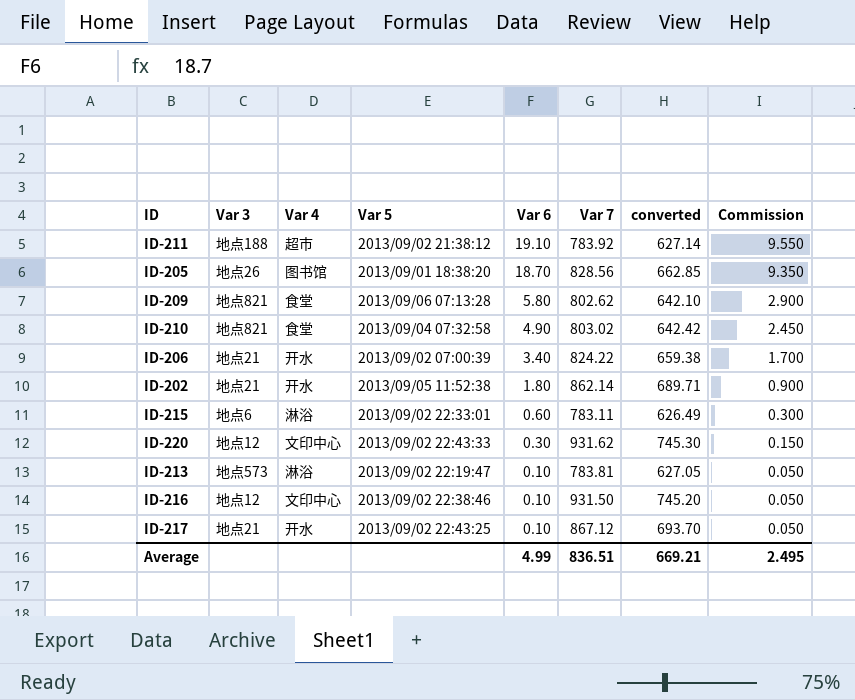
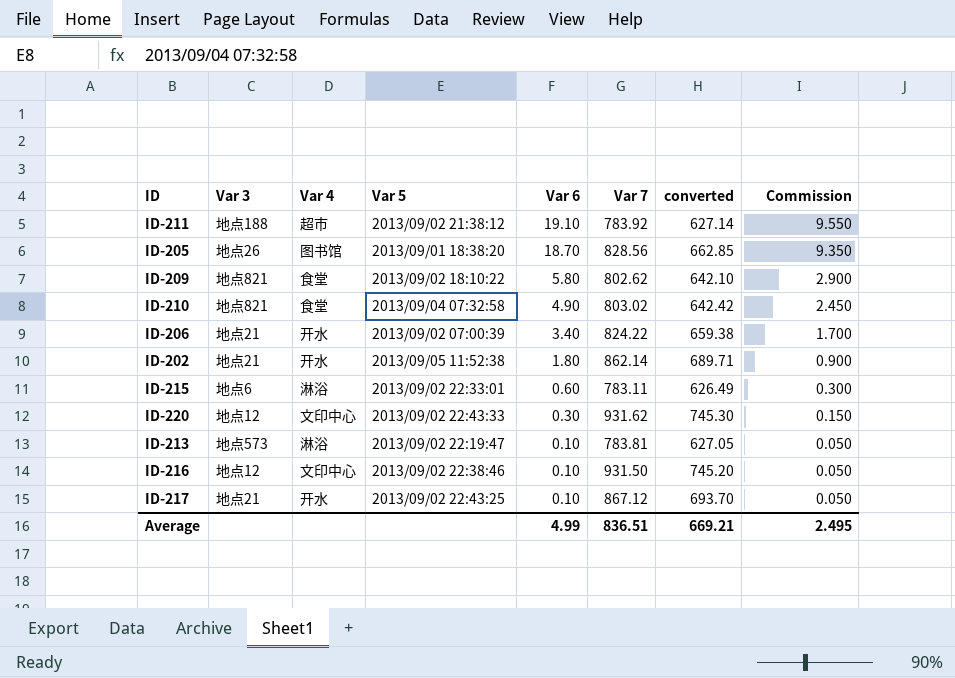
ID-209 | Var 5: 2013/09/06 07:13:28 -> 2013/09/02 18:10:22

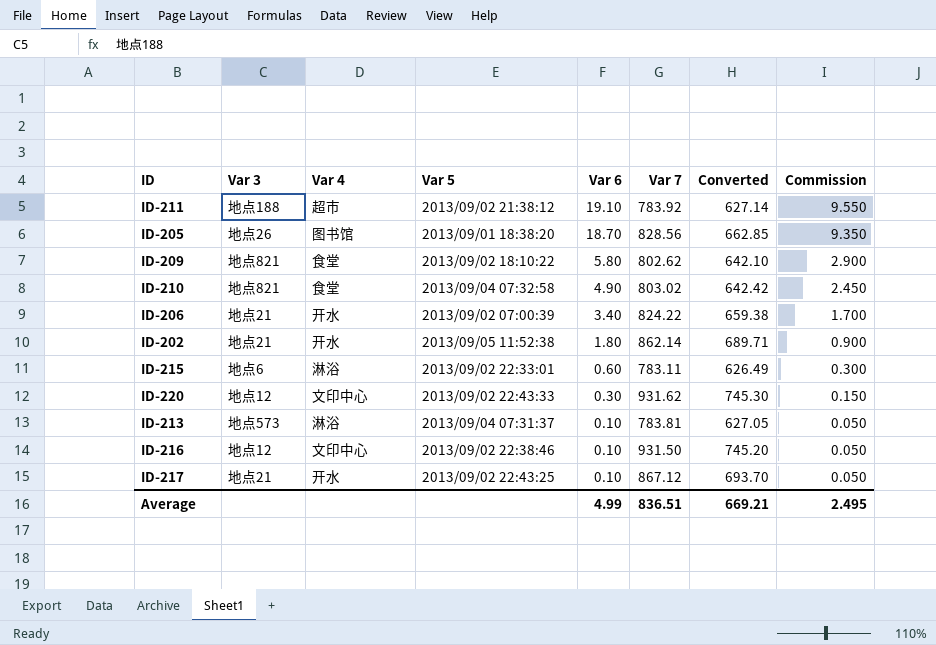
column name: converted -> Converted
ID-213 | Var 5: 2013/09/02 22:19:47 -> 2013/09/04 07:31:37

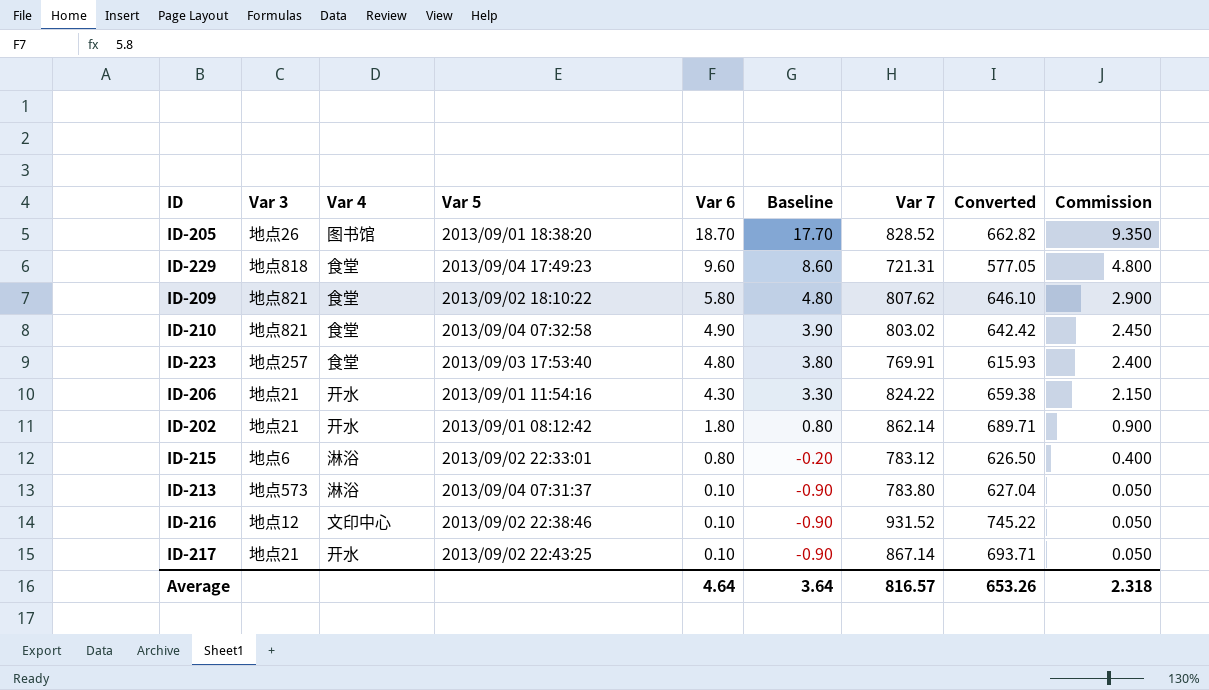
column Baseline | formula: none -> [Var 6] - 1
row ID-211: 地点188 | 超市 | 2013/09/02 21:38:12 | 19.10 | 783.92 | 627.14 | 9.550 -> none
row ID-220: 地点12 | 文印中心 | 2013/09/02 22:43:33 | 0.30 | 931.62 | 745.30 | 0.150 -> none
ID-205 | Var 7: 828.56 -> 828.52
ID-205 | Converted: 662.85 -> 662.82
row ID-229: none -> 地点818 | 食堂 | 2013/09/04 17:49:23 | 9.60 | 8.60 | 721.31 | 577.05 | 4.800
ID-209 | Var 7: 802.62 -> 807.62
ID-209 | Converted: 642.10 -> 646.10
row ID-223: none -> 地点257 | 食堂 | 2013/09/03 17:53:40 | 4.80 | 3.80 | 769.91 | 615.93 | 2.400
ID-206 | Var 5: 2013/09/02 07:00:39 -> 2013/09/01 11:54:16
ID-206 | Var 6: 3.40 -> 4.30
ID-206 | Commission: 1.700 -> 2.150
ID-202 | Var 5: 2013/09/05 11:52:38 -> 2013/09/01 08:12:42
ID-215 | Var 6: 0.60 -> 0.80
ID-215 | Var 7: 783.11 -> 783.12
ID-215 | Converted: 626.49 -> 626.50
ID-215 | Commission: 0.300 -> 0.400
ID-213 | Var 7: 783.81 -> 783.80
ID-213 | Converted: 627.05 -> 627.04
ID-216 | Var 7: 931.50 -> 931.52
ID-216 | Converted: 745.20 -> 745.22
ID-217 | Var 7: 867.12 -> 867.14
ID-217 | Converted: 693.70 -> 693.71
Average | Var 6: 4.99 -> 4.64
Average | Var 7: 836.51 -> 816.57
Average | Converted: 669.21 -> 653.26
Average | Commission: 2.495 -> 2.318

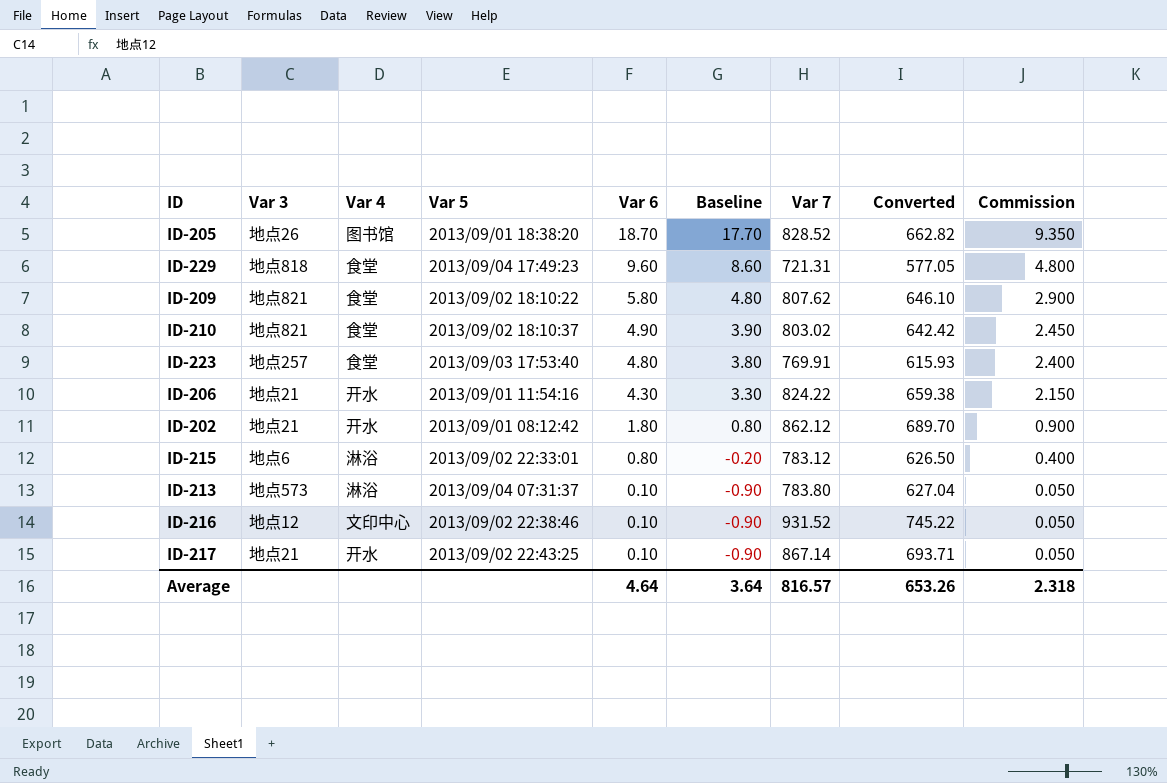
ID-210 | Var 5: 2013/09/04 07:32:58 -> 2013/09/02 18:10:37
ID-202 | Var 7: 862.14 -> 862.12
ID-202 | Converted: 689.71 -> 689.70

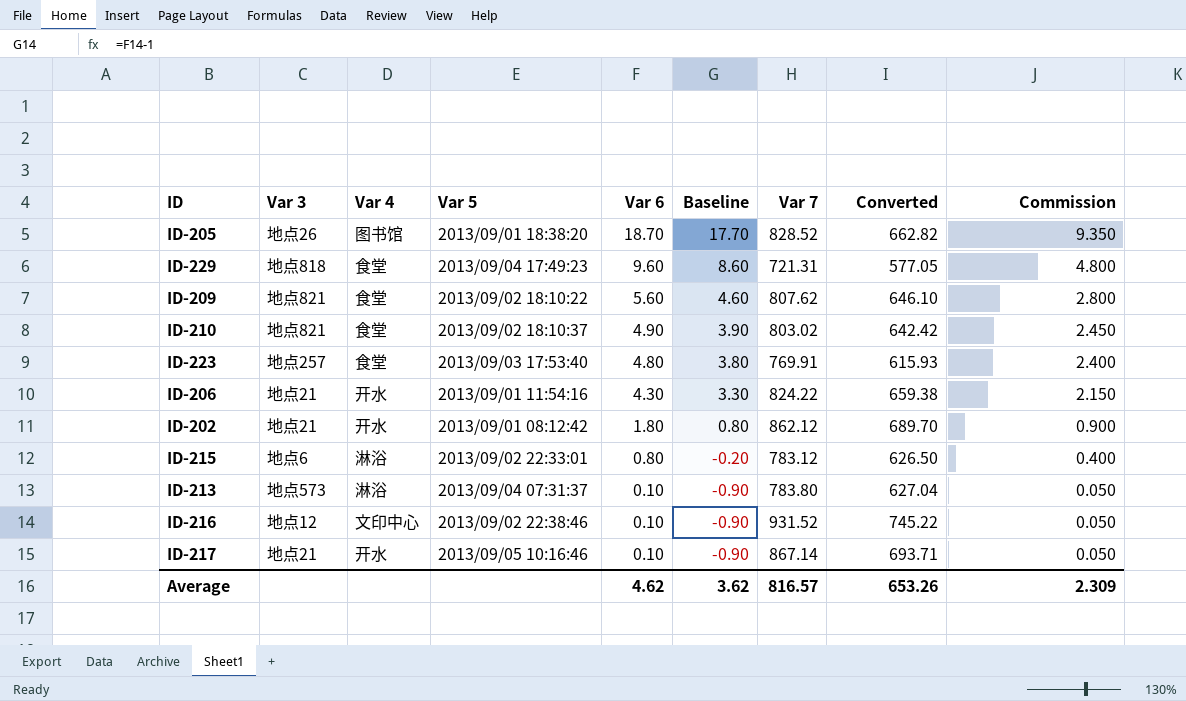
ID-209 | Var 6: 5.80 -> 5.60
ID-209 | Baseline: 4.80 -> 4.60
ID-209 | Commission: 2.900 -> 2.800
ID-217 | Var 5: 2013/09/02 22:43:25 -> 2013/09/05 10:16:46
Average | Var 6: 4.64 -> 4.62
Average | Baseline: 3.64 -> 3.62
Average | Commission: 2.318 -> 2.309

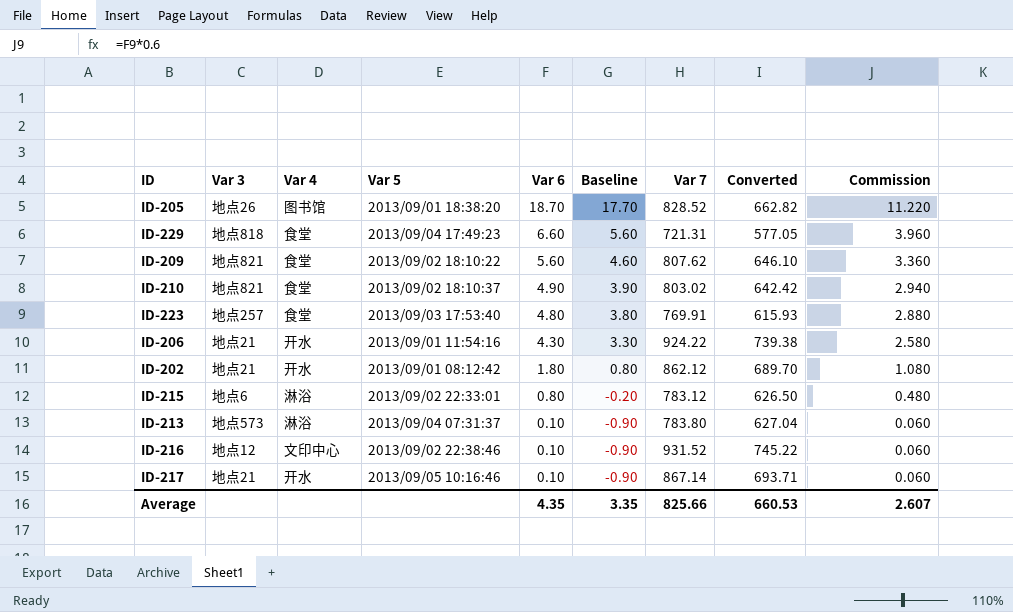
column Commission | formula: [Var 6] * 0.5 -> [Var 6] * 0.6
ID-229 | Var 6: 9.60 -> 6.60
ID-229 | Baseline: 8.60 -> 5.60
ID-206 | Var 7: 824.22 -> 924.22
ID-206 | Converted: 659.38 -> 739.38
Average | Var 6: 4.62 -> 4.35
Average | Baseline: 3.62 -> 3.35
Average | Var 7: 816.57 -> 825.66
Average | Converted: 653.26 -> 660.53
Average | Commission: 2.309 -> 2.607

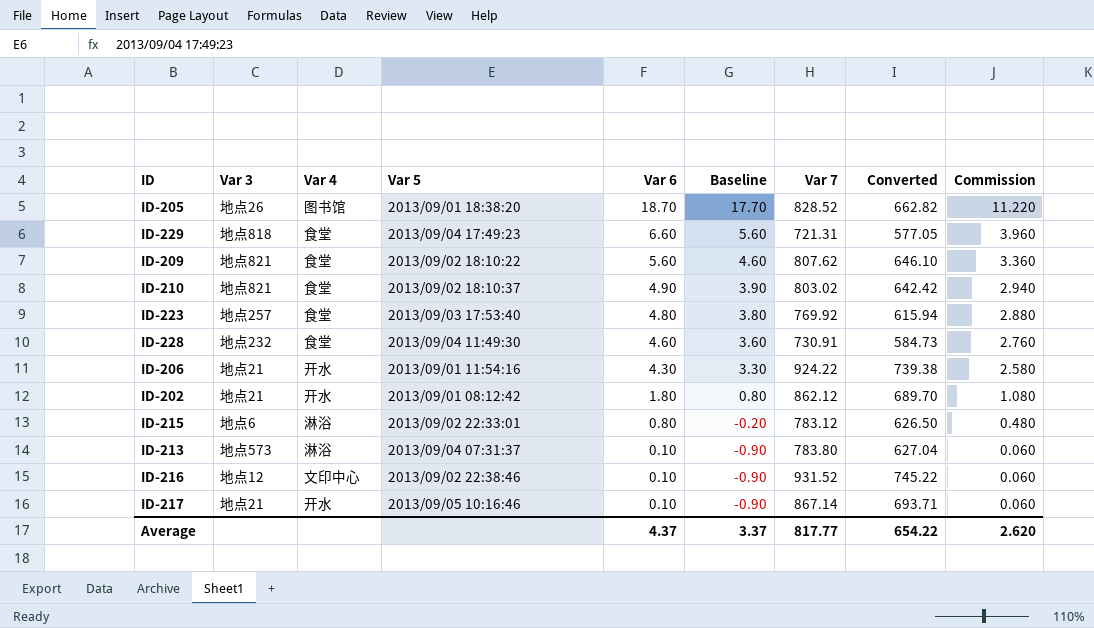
ID-223 | Var 7: 769.91 -> 769.92
ID-223 | Converted: 615.93 -> 615.94
row ID-228: none -> 地点232 | 食堂 | 2013/09/04 11:49:30 | 4.60 | 3.60 | 730.91 | 584.73 | 2.760
Average | Var 6: 4.35 -> 4.37
Average | Baseline: 3.35 -> 3.37
Average | Var 7: 825.66 -> 817.77
Average | Converted: 660.53 -> 654.22
Average | Commission: 2.607 -> 2.620

